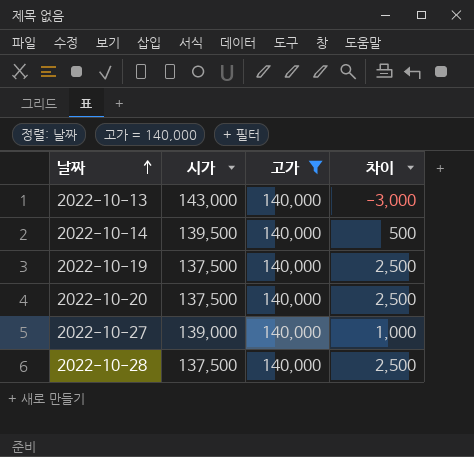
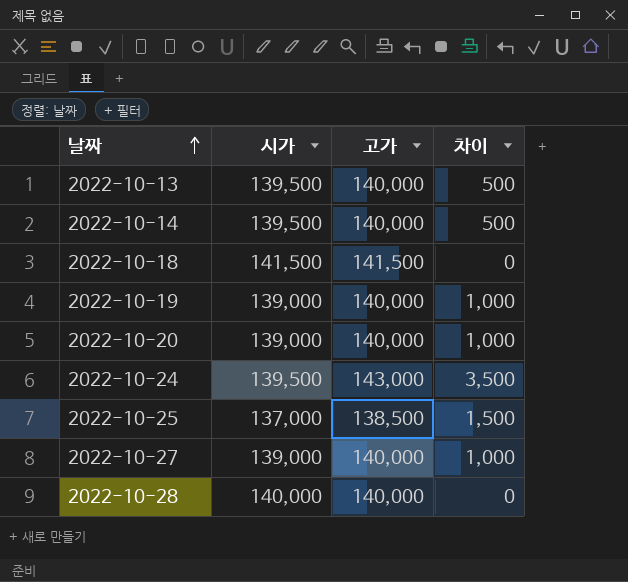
filter: 고가 = 140,000 -> none
2022-10-13 | 시가: 143,000 -> 139,500
2022-10-13 | 차이: -3,000 -> 500
2022-10-19 | 시가: 137,500 -> 139,000
2022-10-19 | 차이: 2,500 -> 1,000
2022-10-20 | 시가: 137,500 -> 139,000
2022-10-20 | 차이: 2,500 -> 1,000
2022-10-28 | 시가: 137,500 -> 140,000
2022-10-28 | 차이: 2,500 -> 0

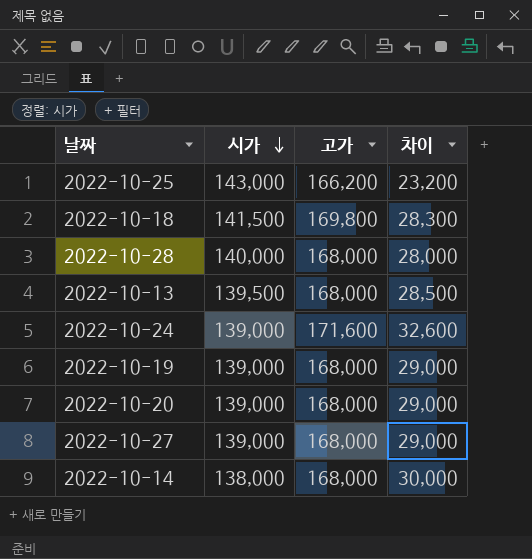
row order: 날짜 ascending -> 시가 descending
2022-10-25 | 시가: 137,000 -> 143,000
2022-10-25 | 고가: 138,500 -> 166,200
2022-10-25 | 차이: 1,500 -> 23,200
2022-10-18 | 고가: 141,500 -> 169,800
2022-10-18 | 차이: 0 -> 28,300
2022-10-28 | 고가: 140,000 -> 168,000
2022-10-28 | 차이: 0 -> 28,000
2022-10-13 | 고가: 140,000 -> 168,000
2022-10-13 | 차이: 500 -> 28,500
2022-10-24 | 시가: 139,500 -> 139,000
2022-10-24 | 고가: 143,000 -> 171,600
2022-10-24 | 차이: 3,500 -> 32,600
2022-10-19 | 고가: 140,000 -> 168,000
2022-10-19 | 차이: 1,000 -> 29,000
2022-10-20 | 고가: 140,000 -> 168,000
2022-10-20 | 차이: 1,000 -> 29,000
2022-10-27 | 고가: 140,000 -> 168,000
2022-10-27 | 차이: 1,000 -> 29,000
2022-10-14 | 시가: 139,500 -> 138,000
2022-10-14 | 고가: 140,000 -> 168,000
2022-10-14 | 차이: 500 -> 30,000

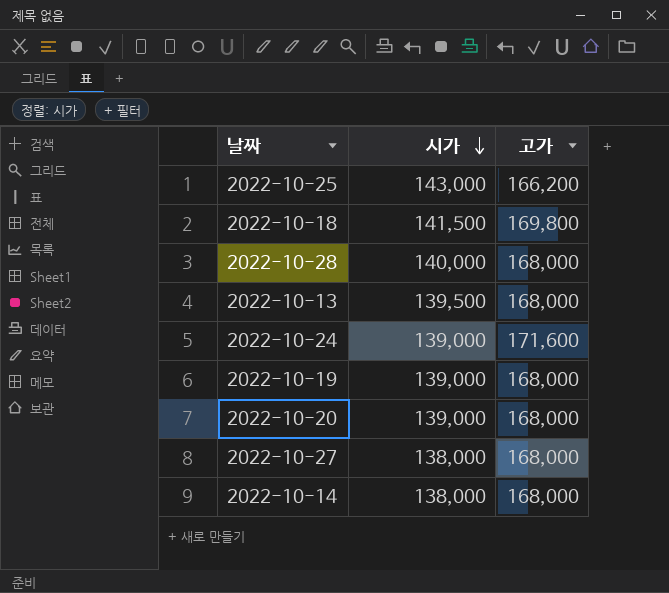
column 차이 | formula: [고가] - [시가] -> none
2022-10-27 | 시가: 139,000 -> 138,000

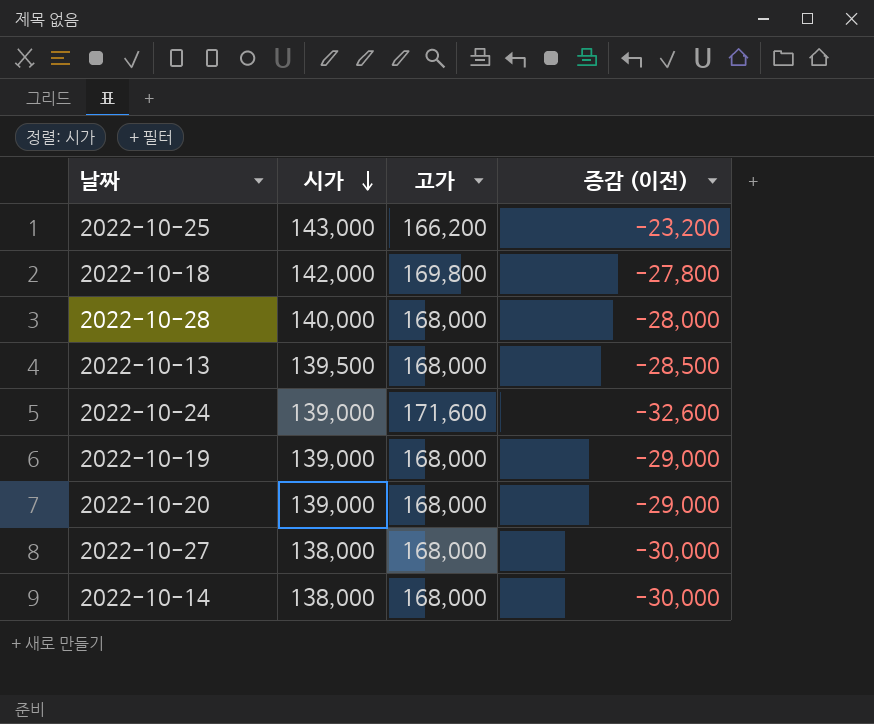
column 증감 (이전) | formula: none -> [시가] - [고가]
2022-10-18 | 시가: 141,500 -> 142,000

